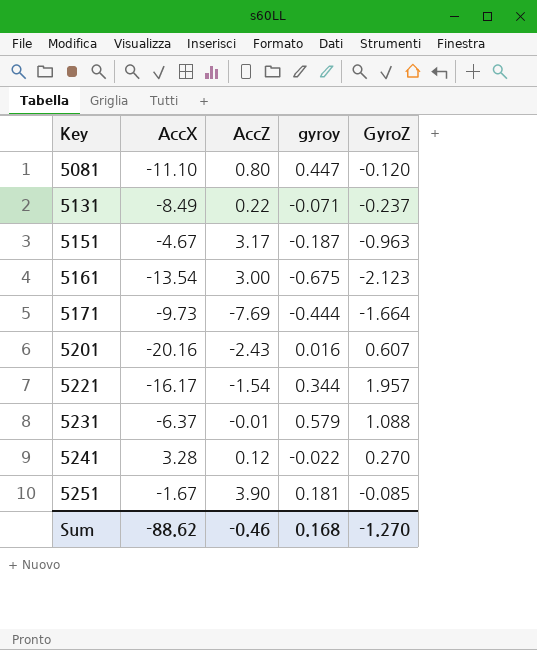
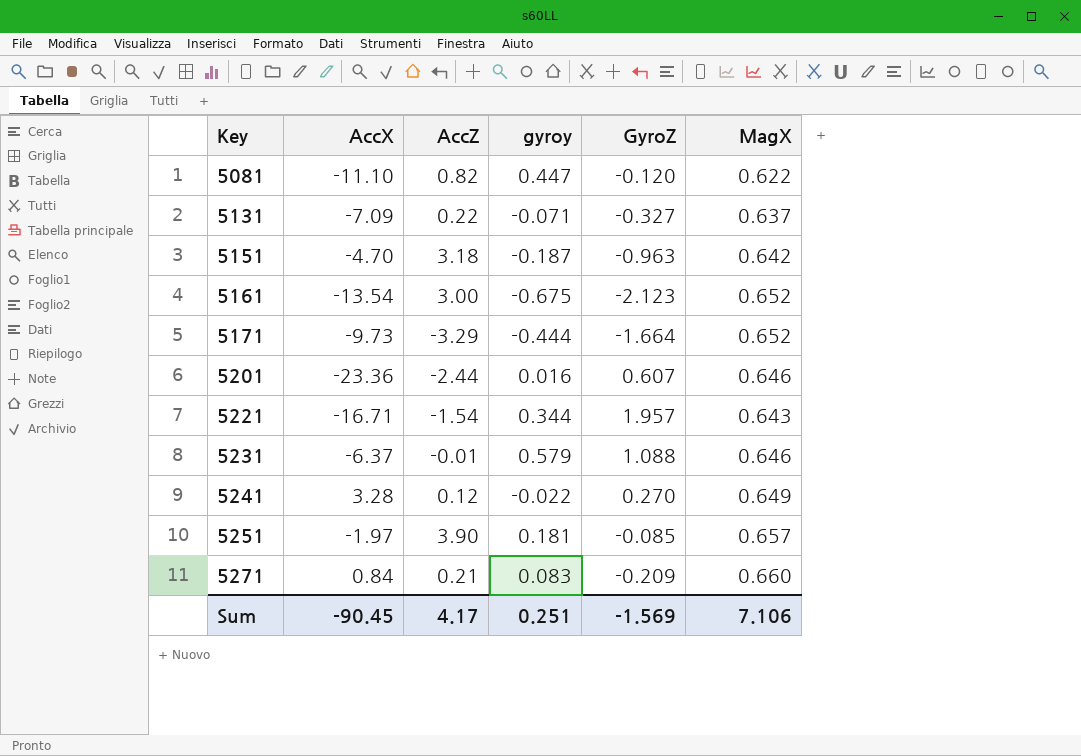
column MagX | position: none -> 6
5081 | AccZ: 0.80 -> 0.82
5131 | AccX: -8.49 -> -7.09
5131 | GyroZ: -0.237 -> -0.327
5151 | AccX: -4.67 -> -4.70
5151 | AccZ: 3.17 -> 3.18
5171 | AccZ: -7.69 -> -3.29
5201 | AccX: -20.16 -> -23.36
5201 | AccZ: -2.43 -> -2.44
5221 | AccX: -16.17 -> -16.71
5251 | AccX: -1.67 -> -1.97
row 5271: none -> 0.84 | 0.21 | 0.083 | -0.209 | 0.660
Sum | AccX: -88.62 -> -90.45
Sum | AccZ: -0.46 -> 4.17
Sum | gyroy: 0.168 -> 0.251
Sum | GyroZ: -1.270 -> -1.569

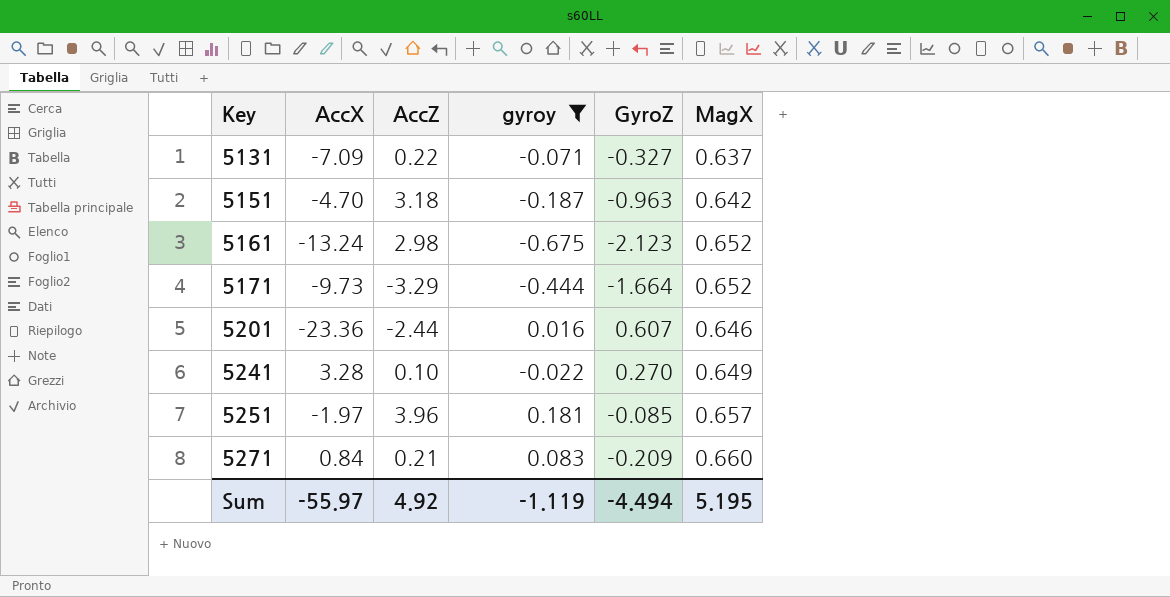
filter: none -> gyroy <= 0.181
5161 | AccX: -13.54 -> -13.24
5161 | AccZ: 3.00 -> 2.98
5241 | AccZ: 0.12 -> 0.10
5251 | AccZ: 3.90 -> 3.96
Sum | AccX: -90.45 -> -55.97
Sum | AccZ: 4.17 -> 4.92
Sum | gyroy: 0.251 -> -1.119
Sum | GyroZ: -1.569 -> -4.494
Sum | MagX: 7.106 -> 5.195

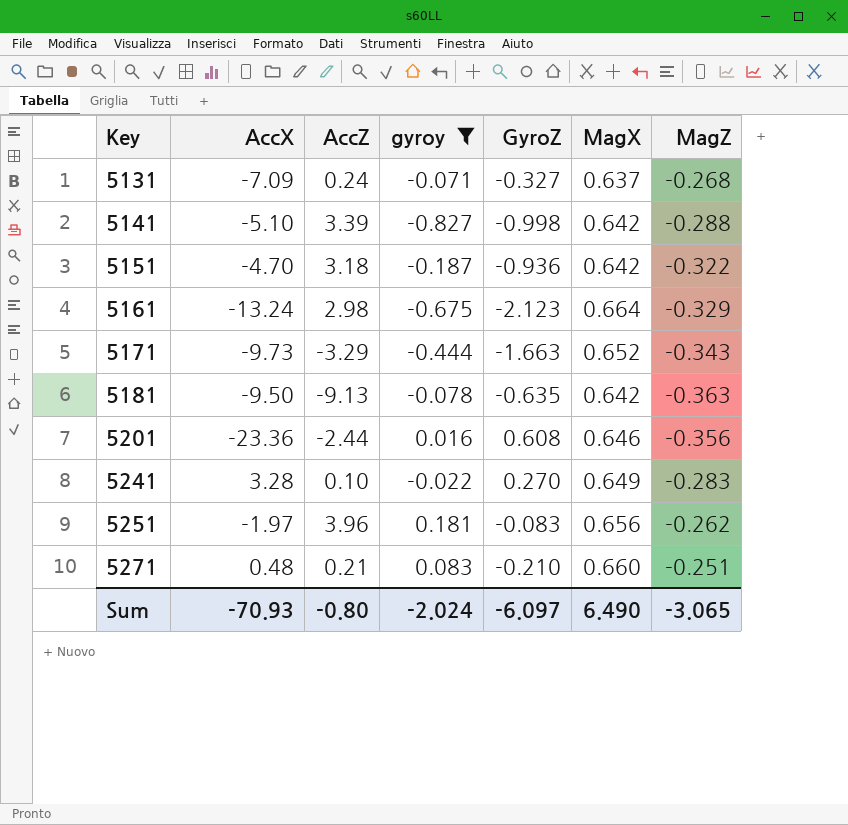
column MagZ | position: none -> 7
5131 | AccZ: 0.22 -> 0.24
row 5141: none -> -5.10 | 3.39 | -0.827 | -0.998 | 0.642 | -0.288
5151 | GyroZ: -0.963 -> -0.936
5161 | MagX: 0.652 -> 0.664
5171 | GyroZ: -1.664 -> -1.663
row 5181: none -> -9.50 | -9.13 | -0.078 | -0.635 | 0.642 | -0.363
5201 | GyroZ: 0.607 -> 0.608
5251 | GyroZ: -0.085 -> -0.083
5251 | MagX: 0.657 -> 0.656
5271 | AccX: 0.84 -> 0.48
5271 | GyroZ: -0.209 -> -0.210
Sum | AccX: -55.97 -> -70.93
Sum | AccZ: 4.92 -> -0.80
Sum | gyroy: -1.119 -> -2.024
Sum | GyroZ: -4.494 -> -6.097
Sum | MagX: 5.195 -> 6.490

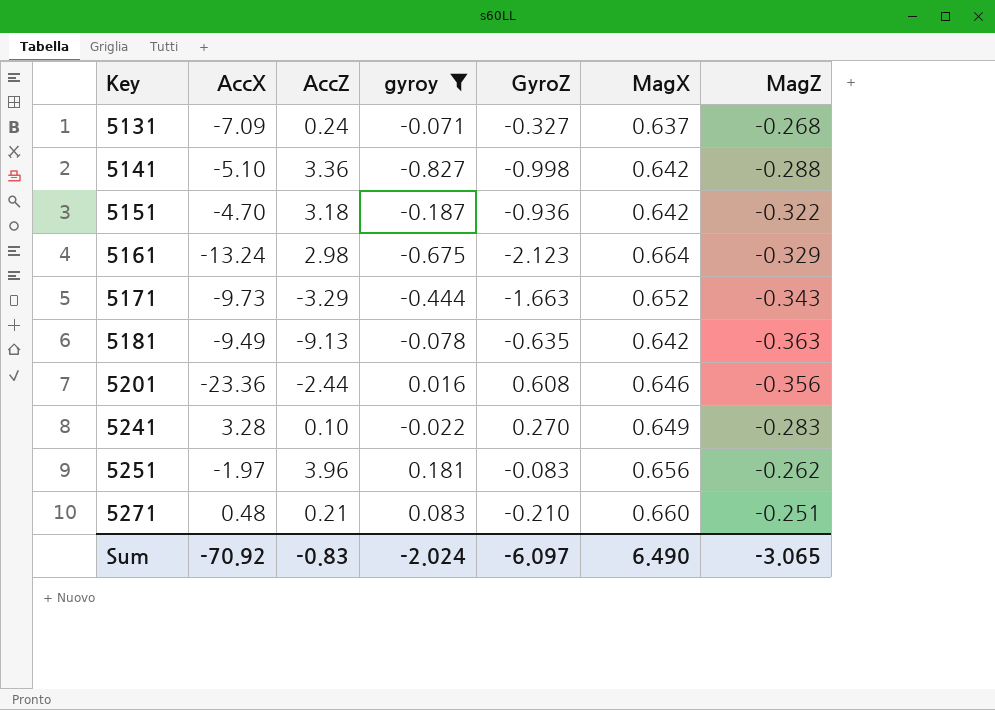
5141 | AccZ: 3.39 -> 3.36
5181 | AccX: -9.50 -> -9.49
Sum | AccX: -70.93 -> -70.92
Sum | AccZ: -0.80 -> -0.83

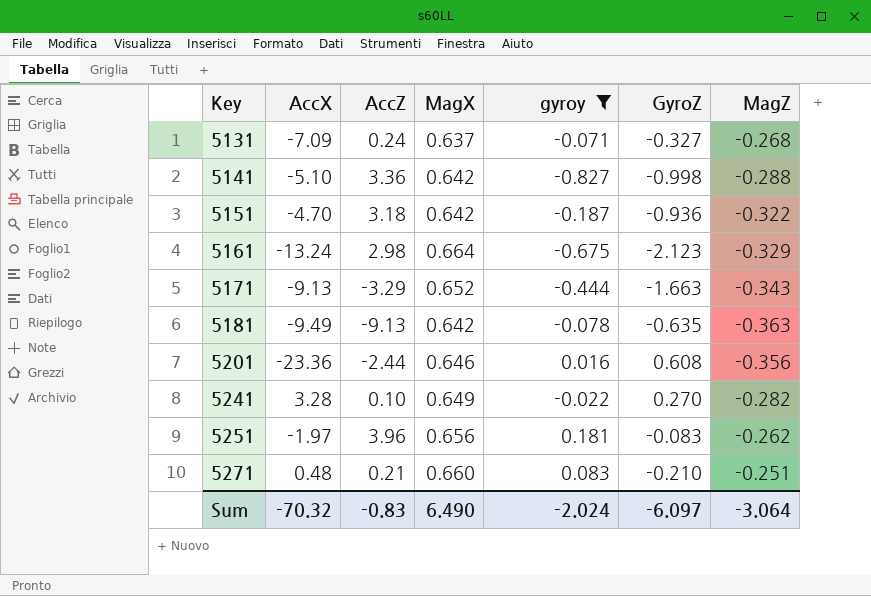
column MagX | position: 6 -> 4
5171 | AccX: -9.73 -> -9.13
5241 | MagZ: -0.283 -> -0.282
Sum | AccX: -70.92 -> -70.32
Sum | MagZ: -3.065 -> -3.064

